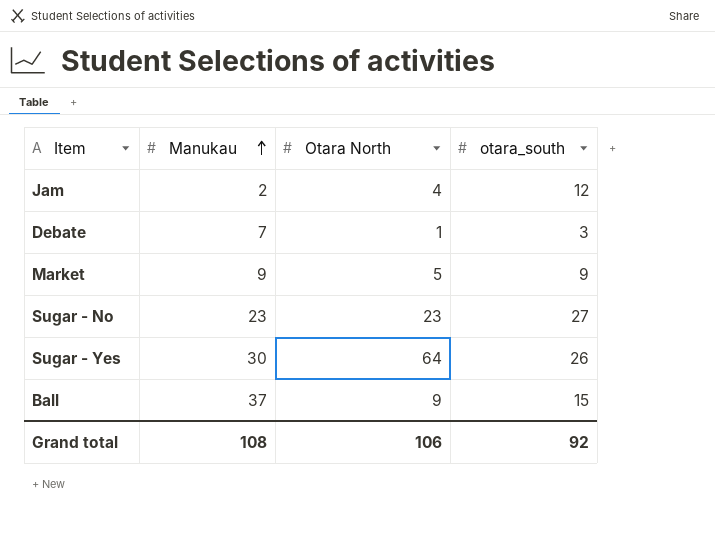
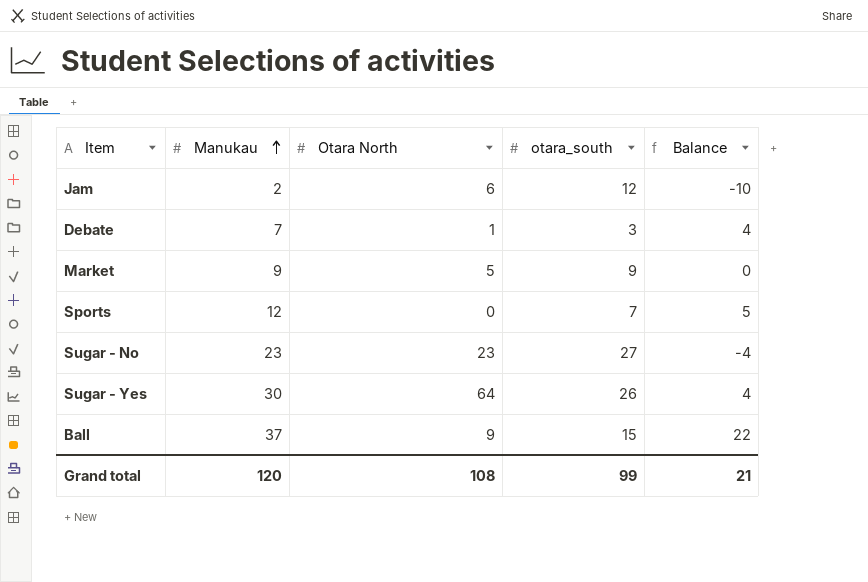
column Balance | formula: none -> [Manukau] - [otara_south]
Jam | Otara North: 4 -> 6
row Sports: none -> 12 | 0 | 7 | 5
Grand total | Manukau: 108 -> 120
Grand total | Otara North: 106 -> 108
Grand total | otara_south: 92 -> 99

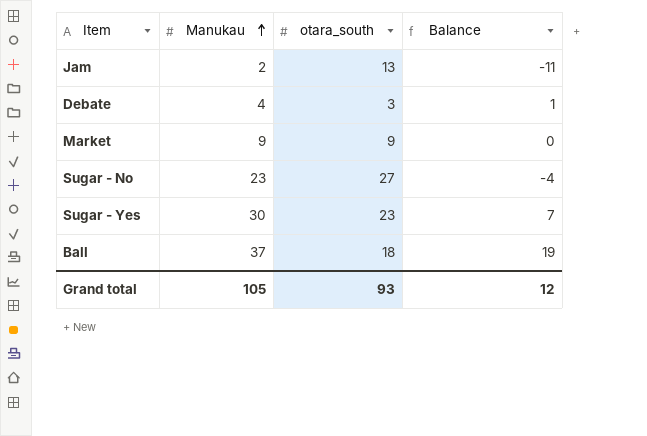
column Otara North | position: 3 -> none
row Sports: 12 | 0 | 7 | 5 -> none
Jam | otara_south: 12 -> 13
Jam | Balance: -10 -> -11
Debate | Manukau: 7 -> 4
Debate | Balance: 4 -> 1
Sugar - Yes | otara_south: 26 -> 23
Sugar - Yes | Balance: 4 -> 7
Ball | otara_south: 15 -> 18
Ball | Balance: 22 -> 19
Grand total | Manukau: 120 -> 105
Grand total | otara_south: 99 -> 93
Grand total | Balance: 21 -> 12

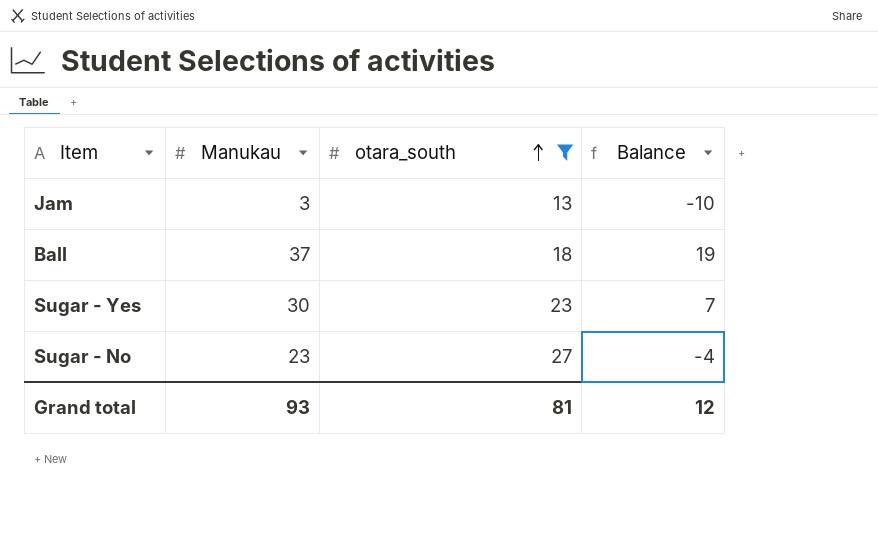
filter: none -> otara_south >= 13
row order: Manukau ascending -> otara_south ascending
Jam | Manukau: 2 -> 3
Jam | Balance: -11 -> -10
Grand total | Manukau: 105 -> 93
Grand total | otara_south: 93 -> 81

